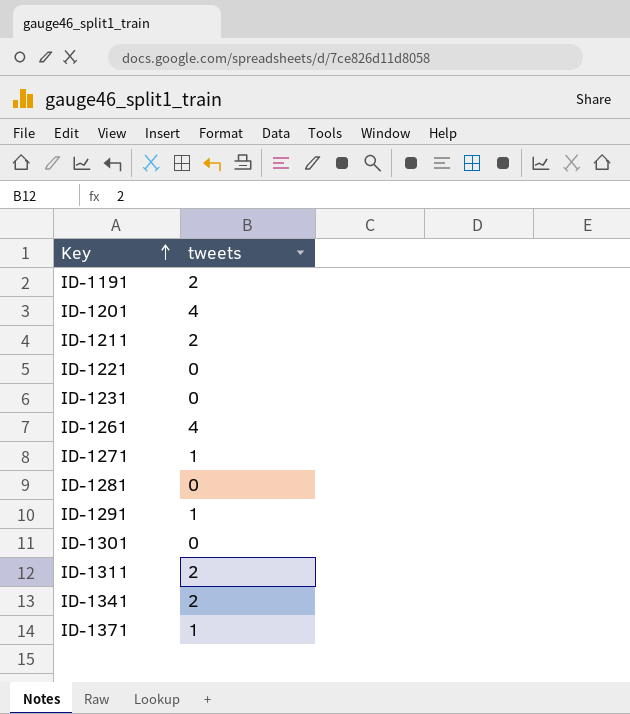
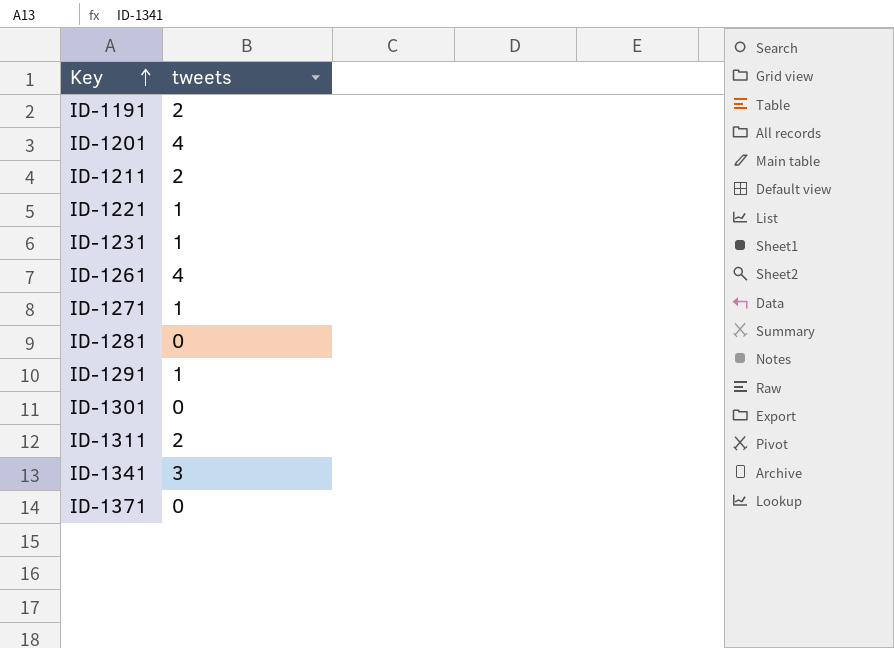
ID-1221 | tweets: 0 -> 1
ID-1231 | tweets: 0 -> 1
ID-1341 | tweets: 2 -> 3
ID-1371 | tweets: 1 -> 0

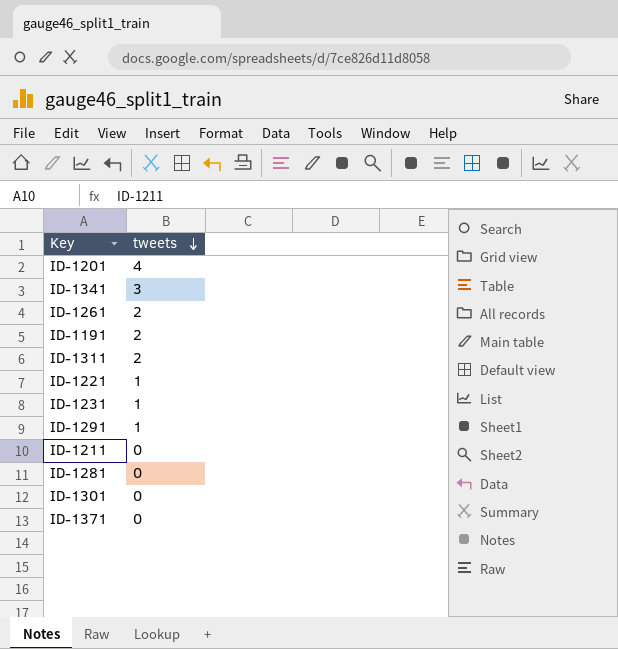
row order: Key ascending -> tweets descending
row ID-1271: 1 -> none
ID-1261 | tweets: 4 -> 2
ID-1211 | tweets: 2 -> 0

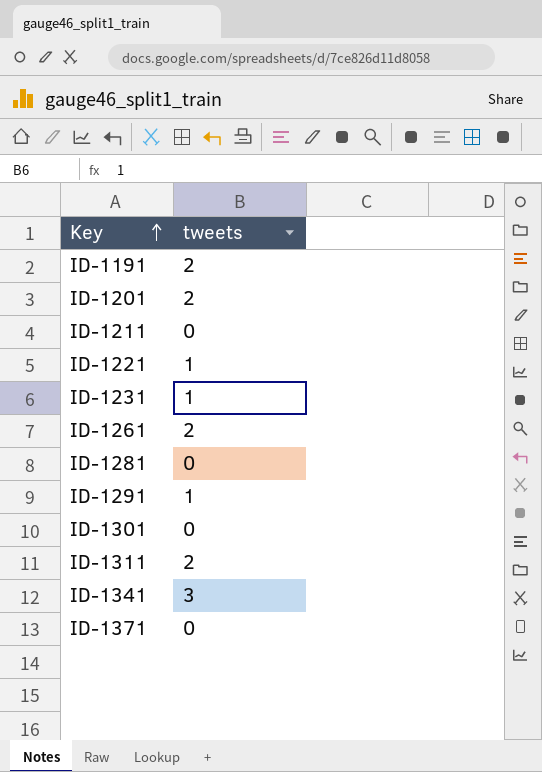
row order: tweets descending -> Key ascending
ID-1201 | tweets: 4 -> 2

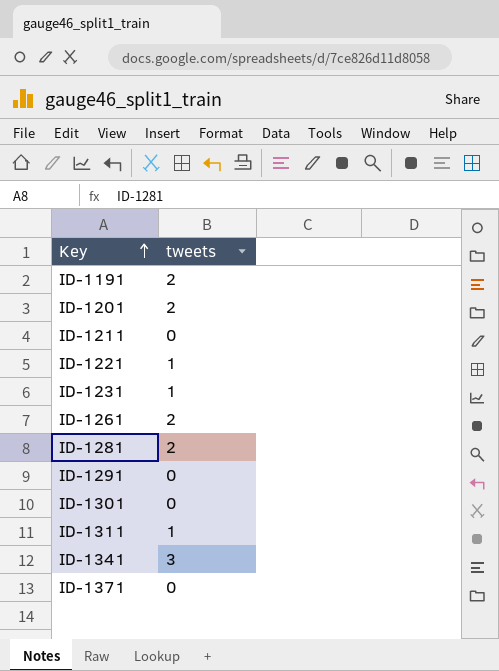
ID-1281 | tweets: 0 -> 2
ID-1291 | tweets: 1 -> 0
ID-1311 | tweets: 2 -> 1

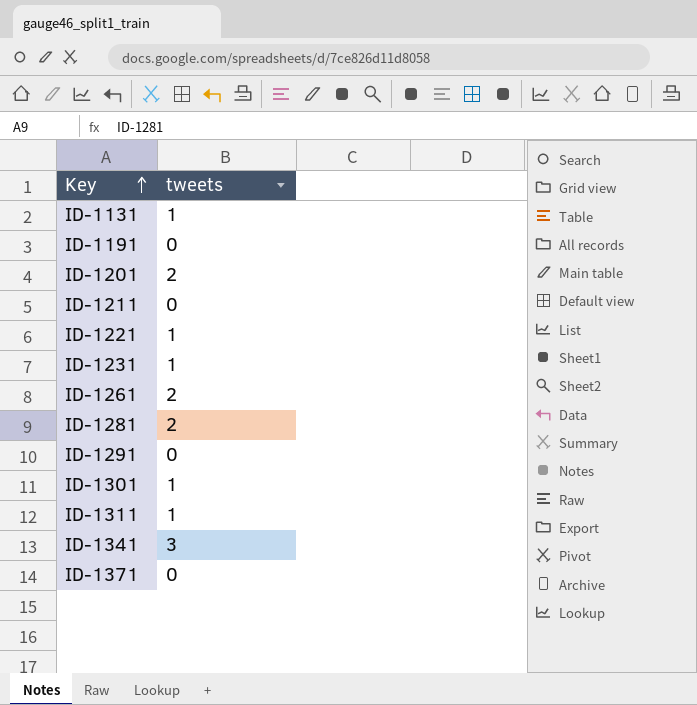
row ID-1131: none -> 1
ID-1191 | tweets: 2 -> 0
ID-1301 | tweets: 0 -> 1

